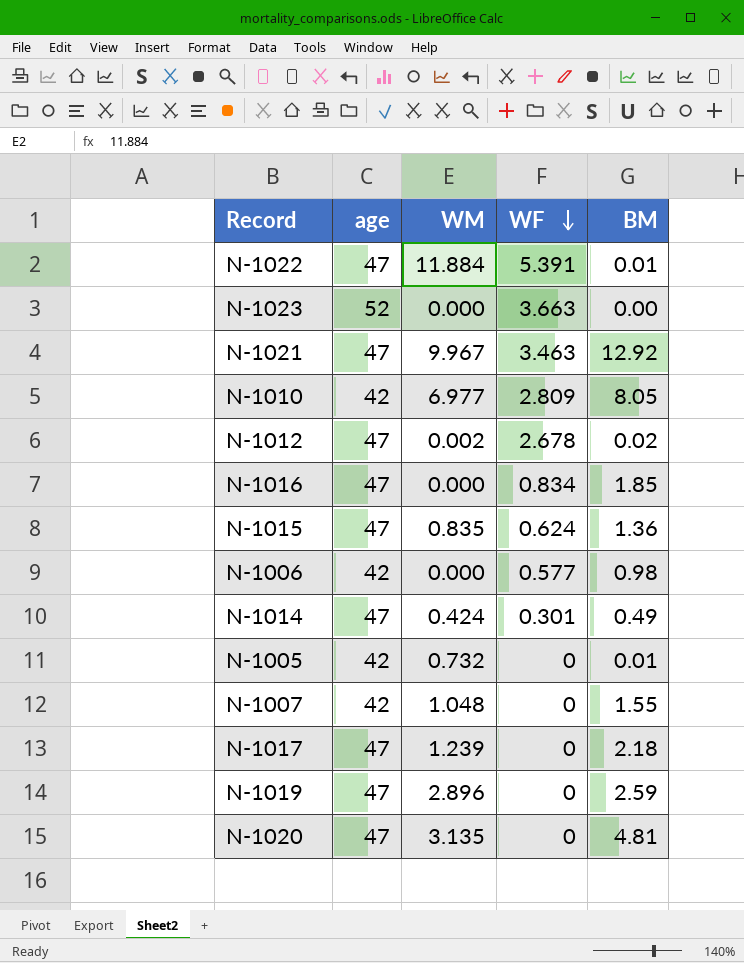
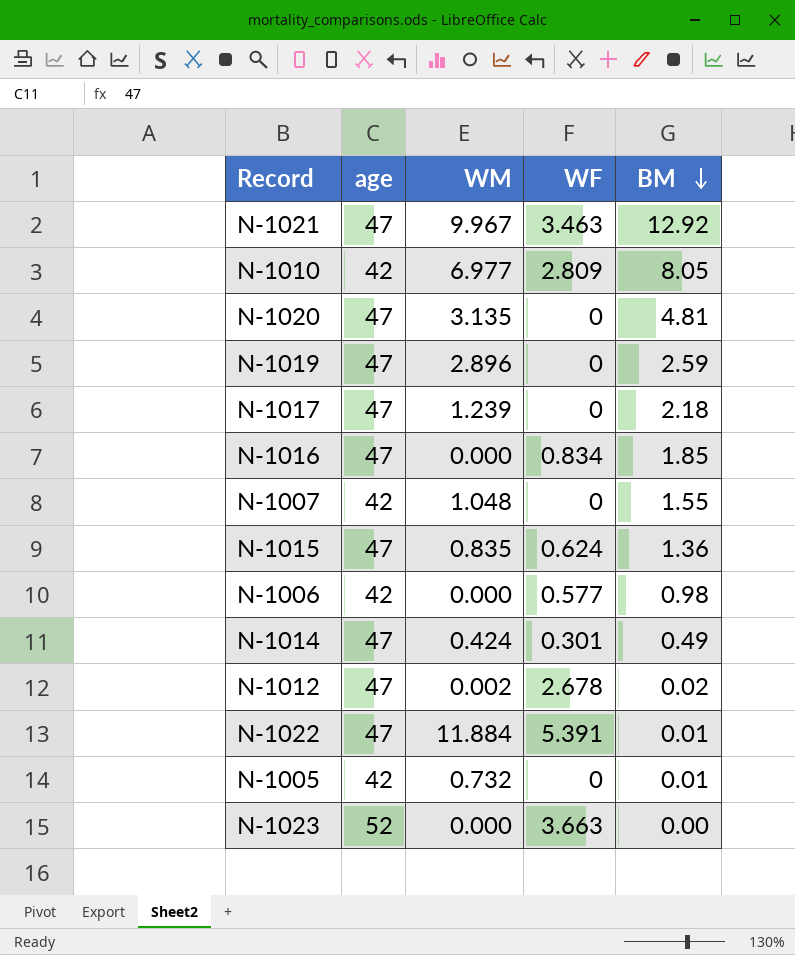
row order: WF descending -> BM descending

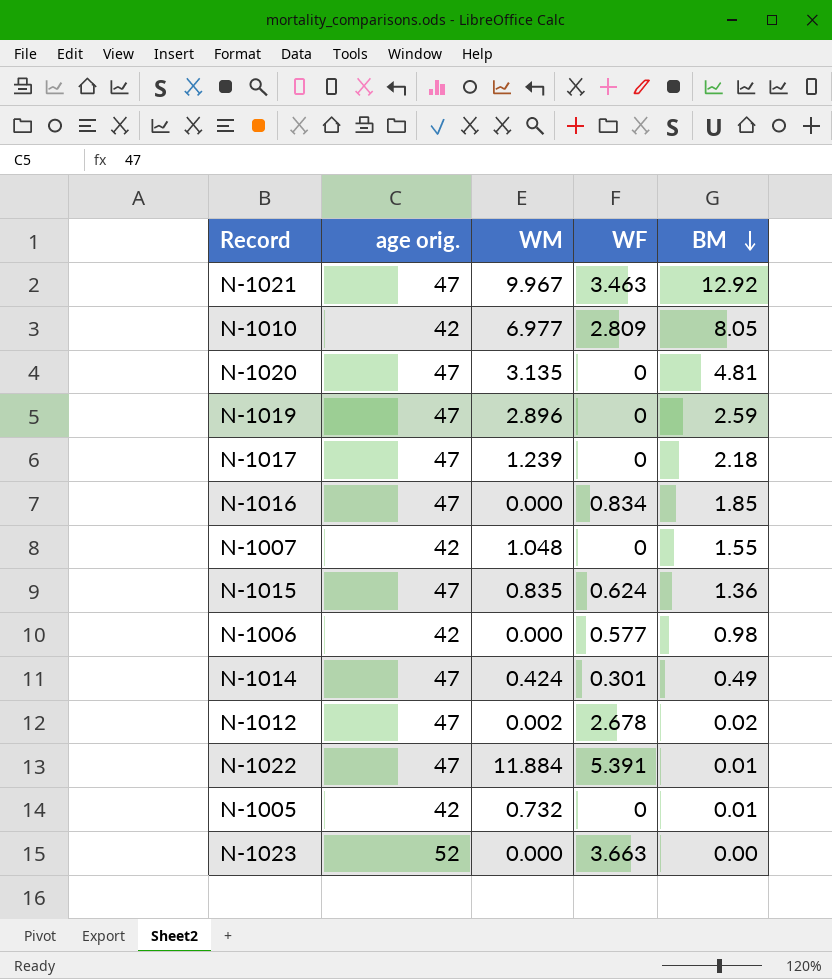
column name: age -> age orig.

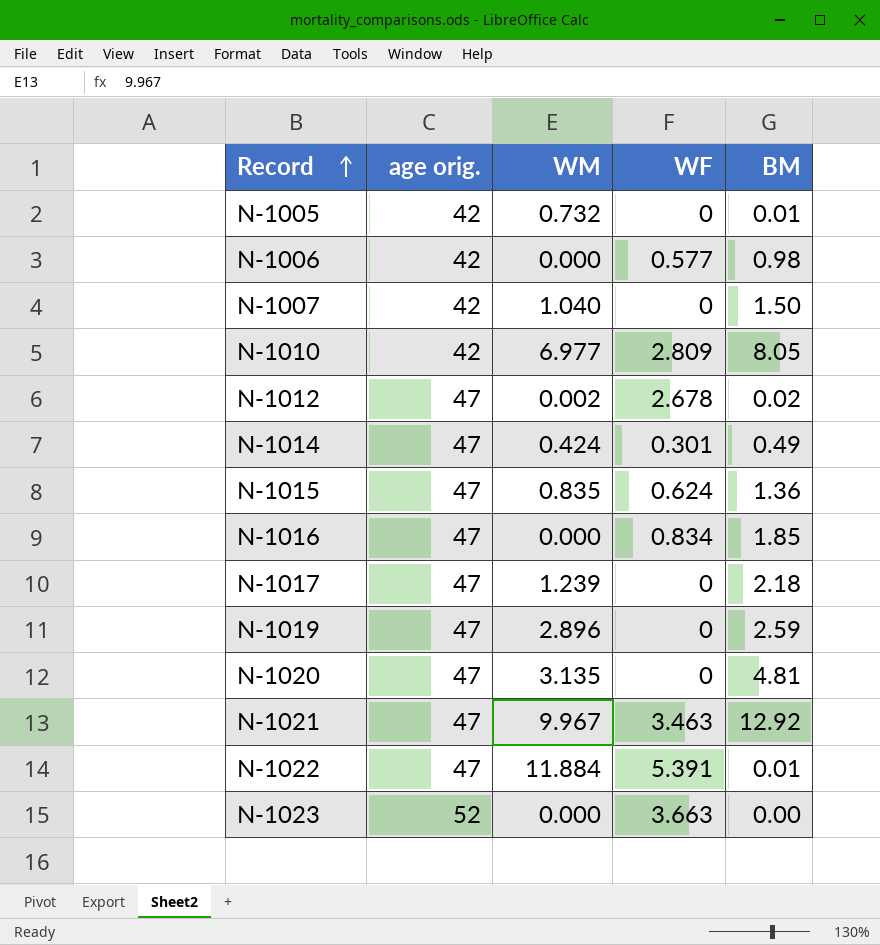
row order: BM descending -> Record ascending
N-1007 | WM: 1.048 -> 1.040
N-1007 | BM: 1.55 -> 1.50

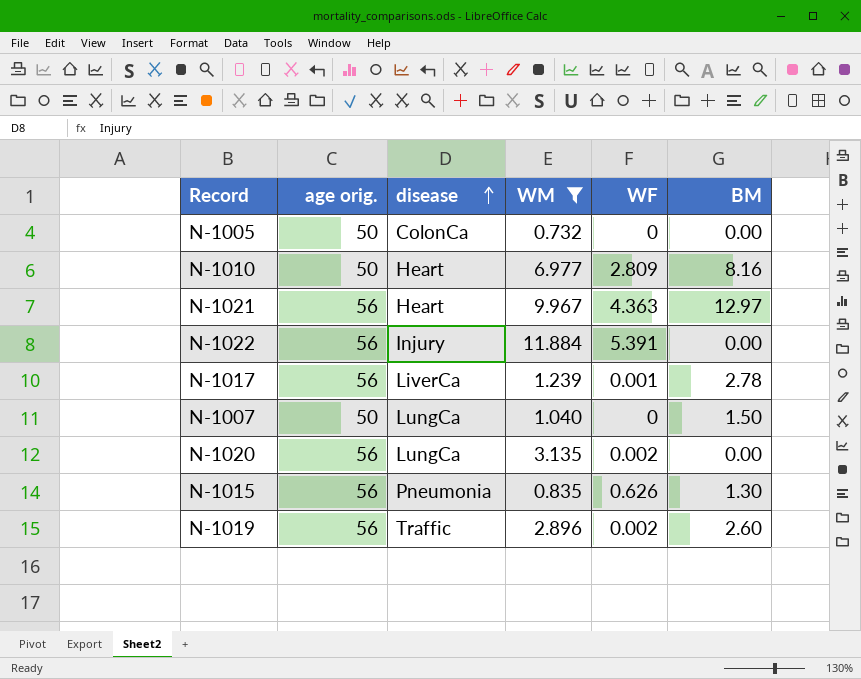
filter: none -> WM >= 0.732
row order: Record ascending -> disease ascending
column disease | position: none -> 3
N-1005 | age orig.: 42 -> 50
N-1005 | BM: 0.01 -> 0.00
N-1010 | age orig.: 42 -> 50
N-1010 | BM: 8.05 -> 8.16
N-1021 | age orig.: 47 -> 56
N-1021 | WF: 3.463 -> 4.363
N-1021 | BM: 12.92 -> 12.97
N-1022 | age orig.: 47 -> 56
N-1022 | BM: 0.01 -> 0.00
N-1017 | age orig.: 47 -> 56
N-1017 | WF: 0 -> 0.001
N-1017 | BM: 2.18 -> 2.78
N-1007 | age orig.: 42 -> 50
N-1020 | age orig.: 47 -> 56
N-1020 | WF: 0 -> 0.002
N-1020 | BM: 4.81 -> 0.00
N-1015 | age orig.: 47 -> 56
N-1015 | WF: 0.624 -> 0.626
N-1015 | BM: 1.36 -> 1.30
N-1019 | age orig.: 47 -> 56
N-1019 | WF: 0 -> 0.002
N-1019 | BM: 2.59 -> 2.60

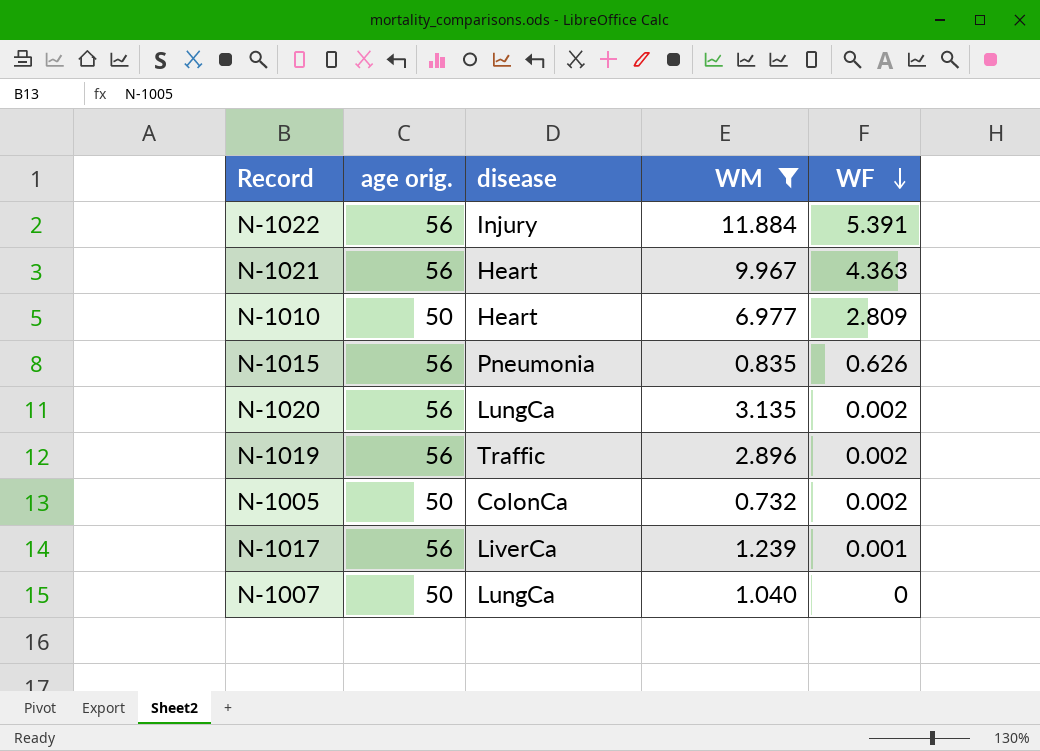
row order: disease ascending -> WF descending
column BM | position: 6 -> none
N-1005 | WF: 0 -> 0.002

